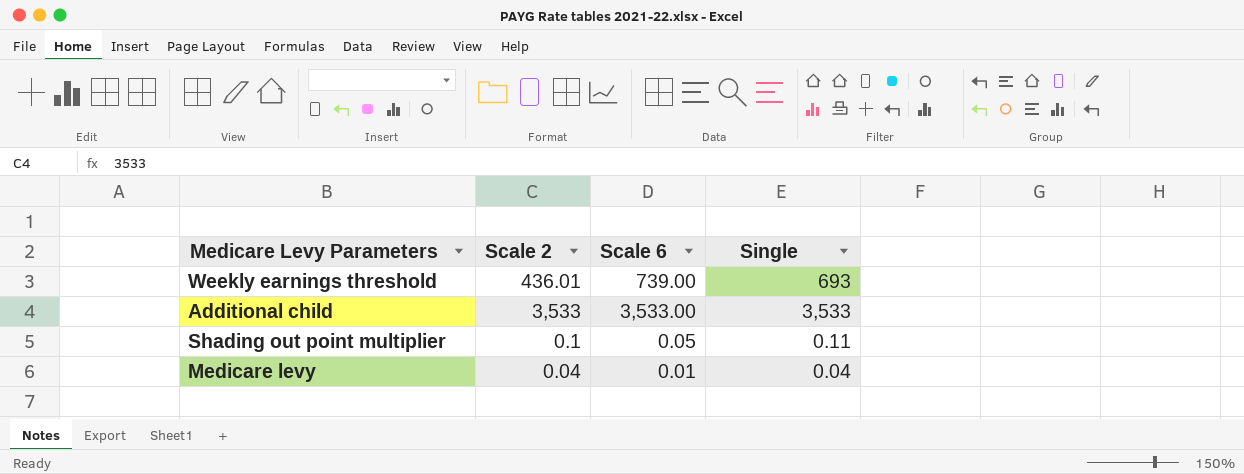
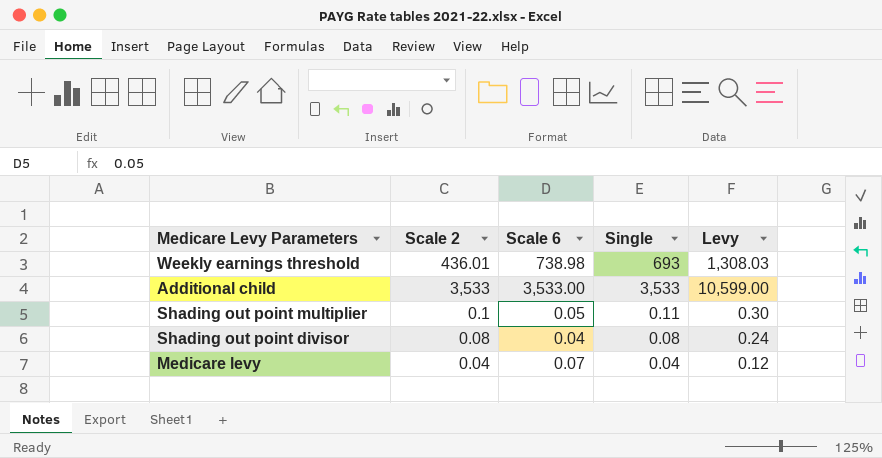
column Levy | formula: none -> [Scale 2] * 3
Weekly earnings threshold | Scale 6: 739.00 -> 738.98
row Shading out point divisor: none -> 0.08 | 0.04 | 0.08 | 0.24
Medicare levy | Scale 6: 0.01 -> 0.07

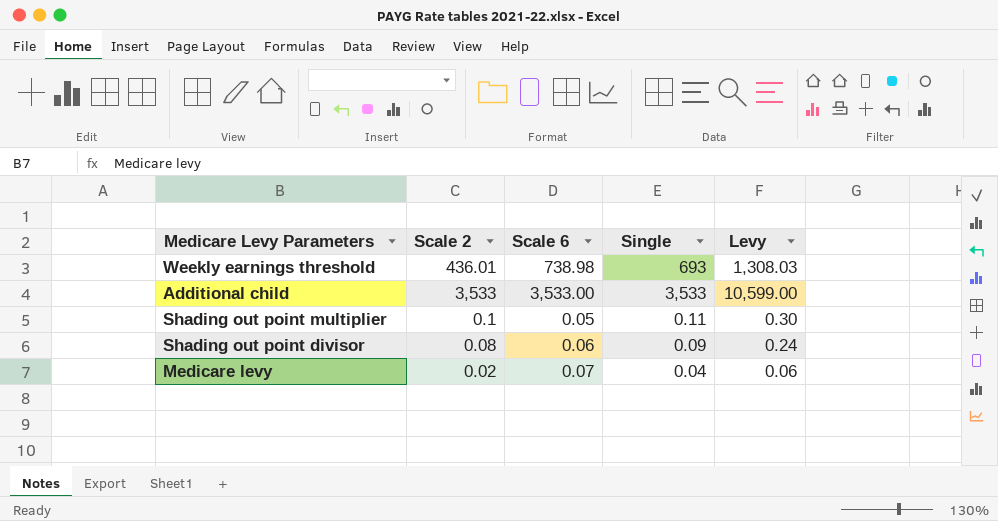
Shading out point divisor | Scale 6: 0.04 -> 0.06
Shading out point divisor | Single: 0.08 -> 0.09
Medicare levy | Scale 2: 0.04 -> 0.02
Medicare levy | Levy: 0.12 -> 0.06

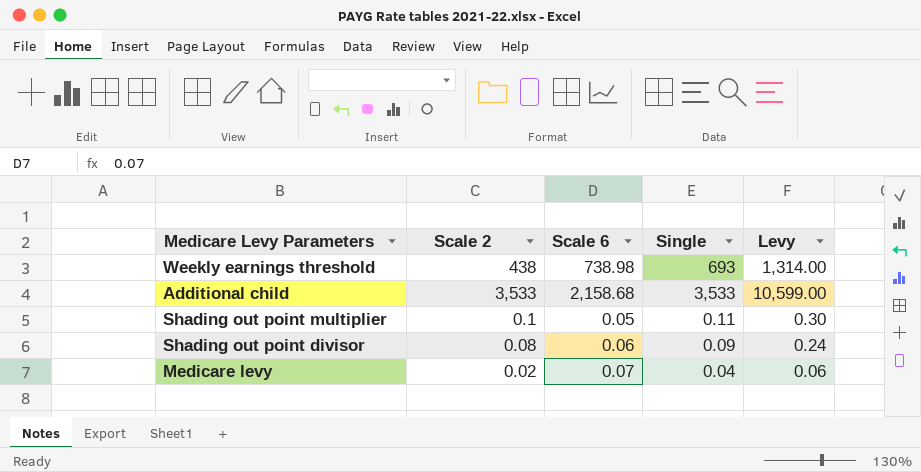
Weekly earnings threshold | Scale 2: 436.01 -> 438
Weekly earnings threshold | Levy: 1,308.03 -> 1,314.00
Additional child | Scale 6: 3,533.00 -> 2,158.68

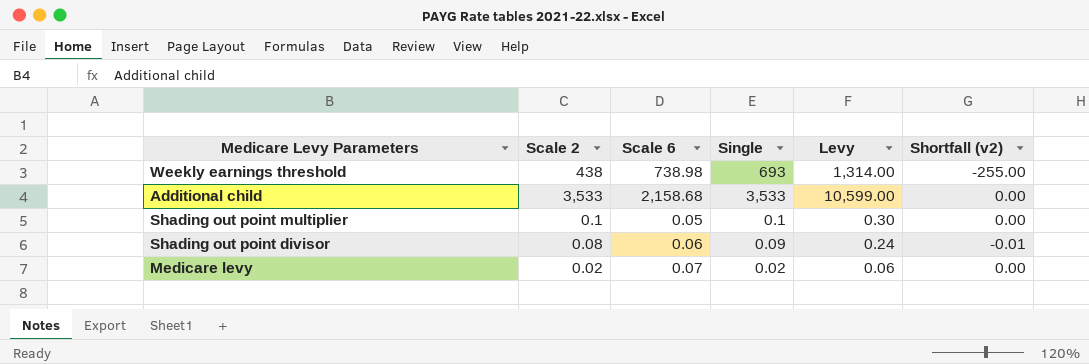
column Shortfall (v2) | formula: none -> [Scale 2] - [Single]
Shading out point multiplier | Single: 0.11 -> 0.1
Medicare levy | Single: 0.04 -> 0.02

